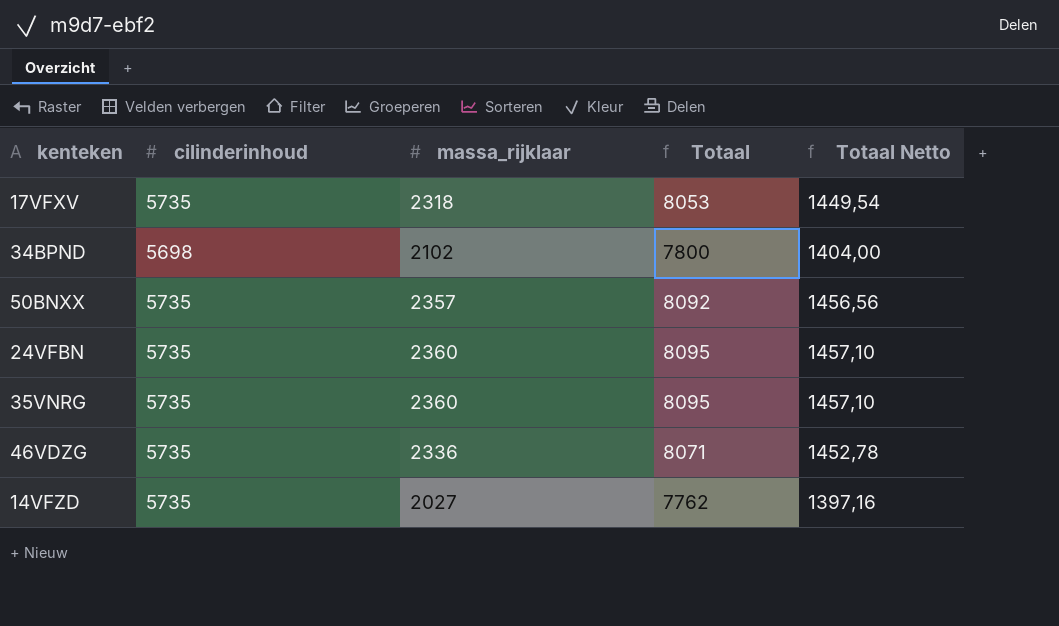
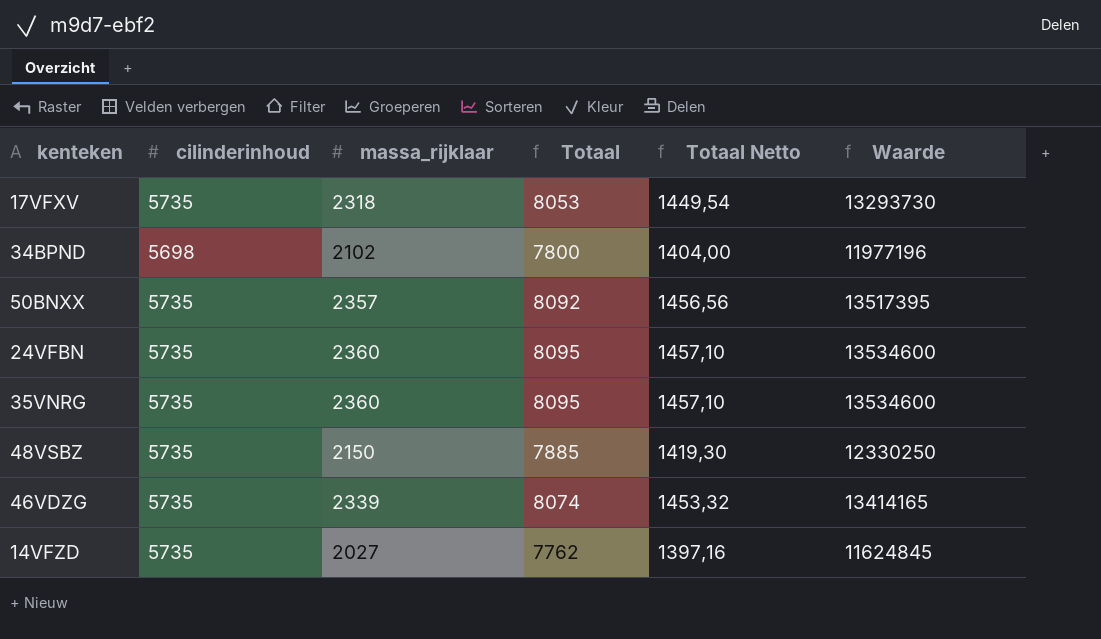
column Waarde | formula: none -> [cilinderinhoud] * [massa_rijklaar]
row 48VSBZ: none -> 5735 | 2150 | 7885 | 1419,30 | 12330250
46VDZG | massa_rijklaar: 2336 -> 2339
46VDZG | Totaal: 8071 -> 8074
46VDZG | Totaal Netto: 1452,78 -> 1453,32

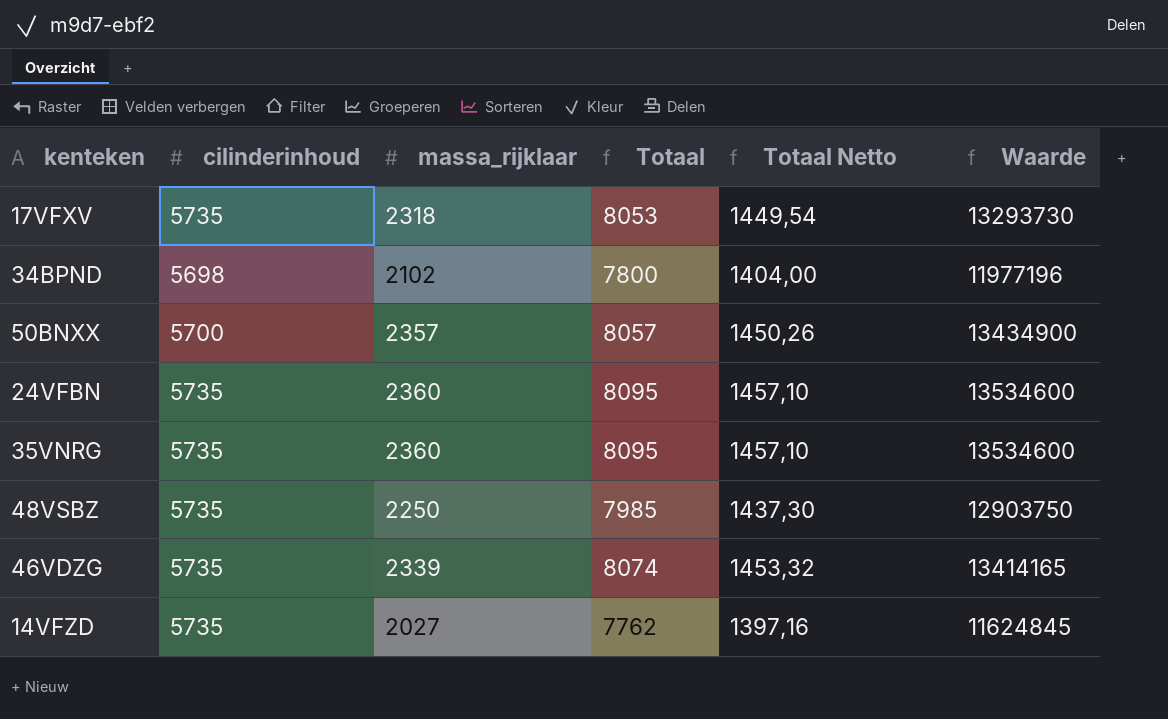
50BNXX | cilinderinhoud: 5735 -> 5700
50BNXX | Totaal: 8092 -> 8057
50BNXX | Totaal Netto: 1456,56 -> 1450,26
50BNXX | Waarde: 13517395 -> 13434900
48VSBZ | massa_rijklaar: 2150 -> 2250
48VSBZ | Totaal: 7885 -> 7985
48VSBZ | Totaal Netto: 1419,30 -> 1437,30
48VSBZ | Waarde: 12330250 -> 12903750

